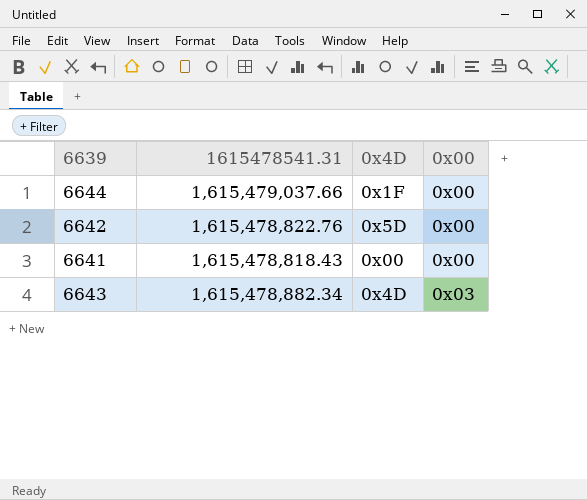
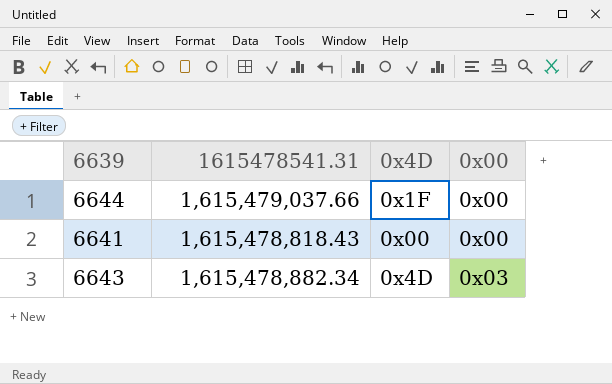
row 6642: 1,615,478,822.76 | 0x5D | 0x00 -> none

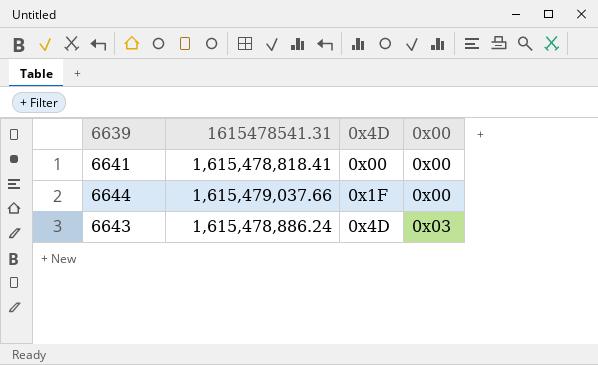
row order: 0x00 ascending -> 0x4D ascending
6641 | 1615478541.31: 1,615,478,818.43 -> 1,615,478,818.41
6643 | 1615478541.31: 1,615,478,882.34 -> 1,615,478,886.24

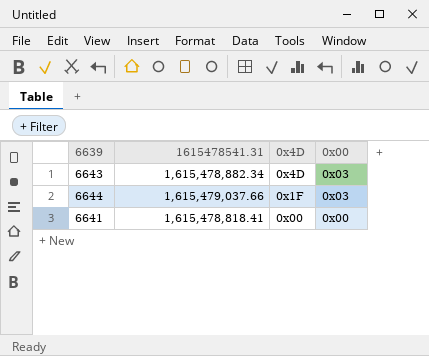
row order: 0x4D ascending -> 0x4D descending
6643 | 1615478541.31: 1,615,478,886.24 -> 1,615,478,882.34
6644 | 0x00: 0x00 -> 0x03

